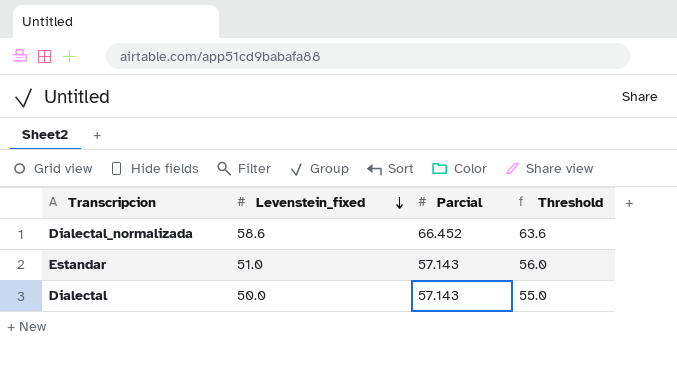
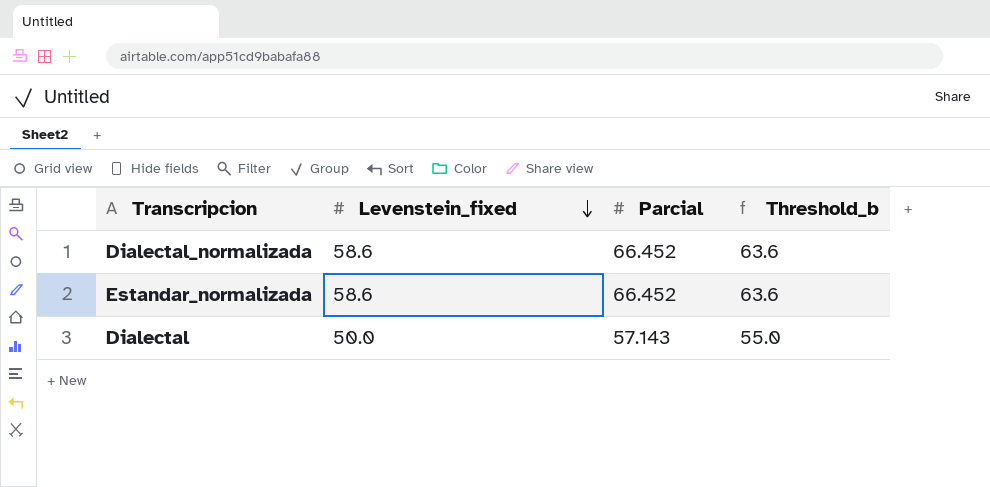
column name: Threshold -> Threshold_b
row Estandar: 51.0 | 57.143 | 56.0 -> none
row Estandar_normalizada: none -> 58.6 | 66.452 | 63.6

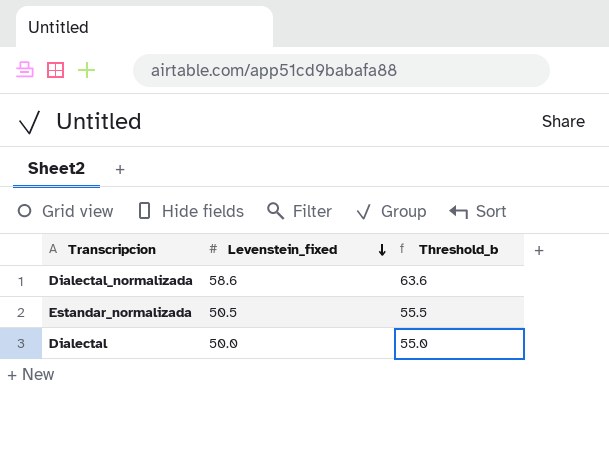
column Parcial | position: 3 -> none
Estandar_normalizada | Levenstein_fixed: 58.6 -> 50.5
Estandar_normalizada | Threshold_b: 63.6 -> 55.5

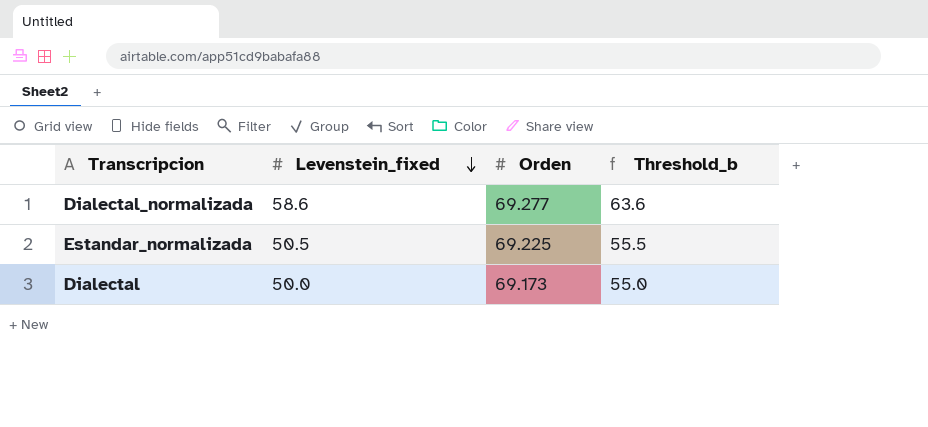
column Orden | position: none -> 3

